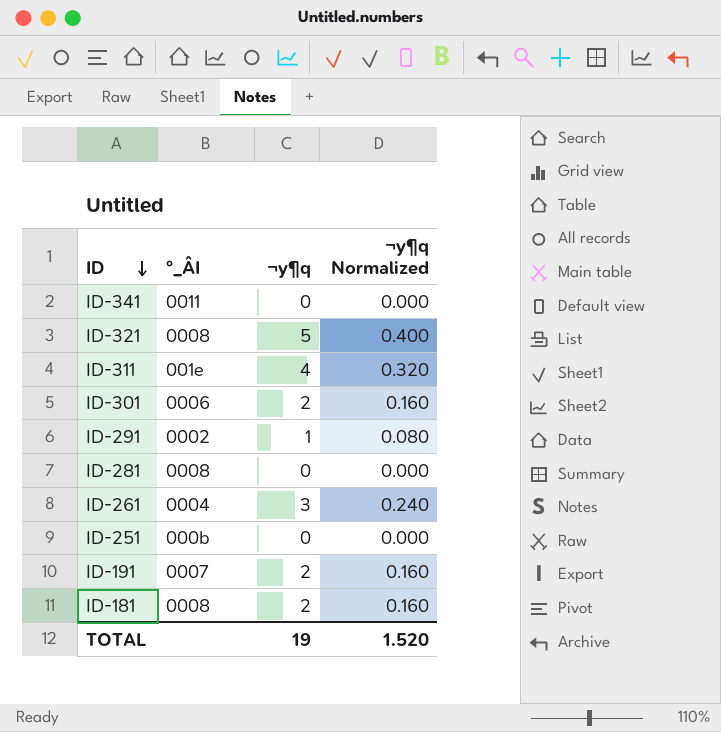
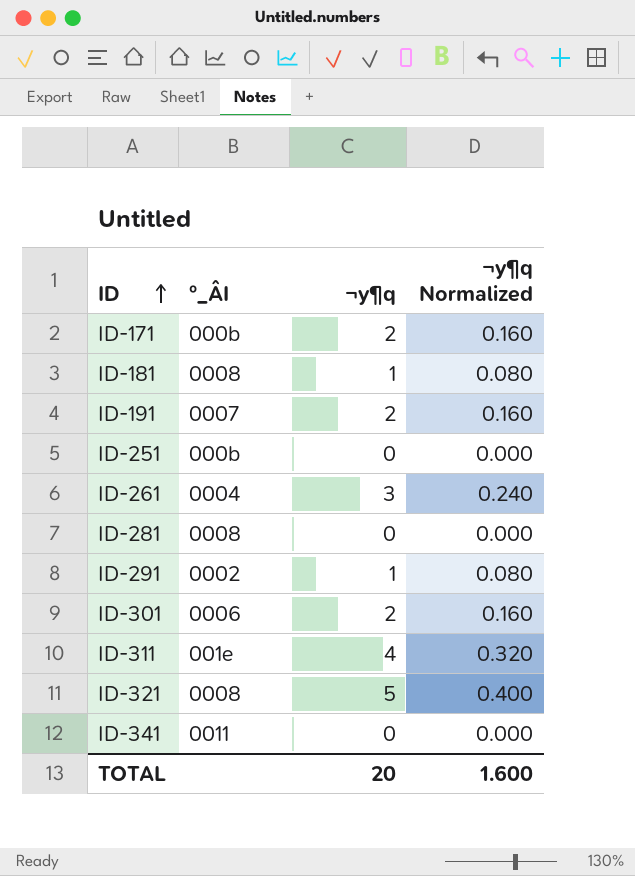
row order: ID descending -> ID ascending
row ID-171: none -> 000b | 2 | 0.160
ID-181 | ¬y¶q: 2 -> 1
ID-181 | ¬y¶q Normalized: 0.160 -> 0.080
TOTAL | ¬y¶q: 19 -> 20
TOTAL | ¬y¶q Normalized: 1.520 -> 1.600

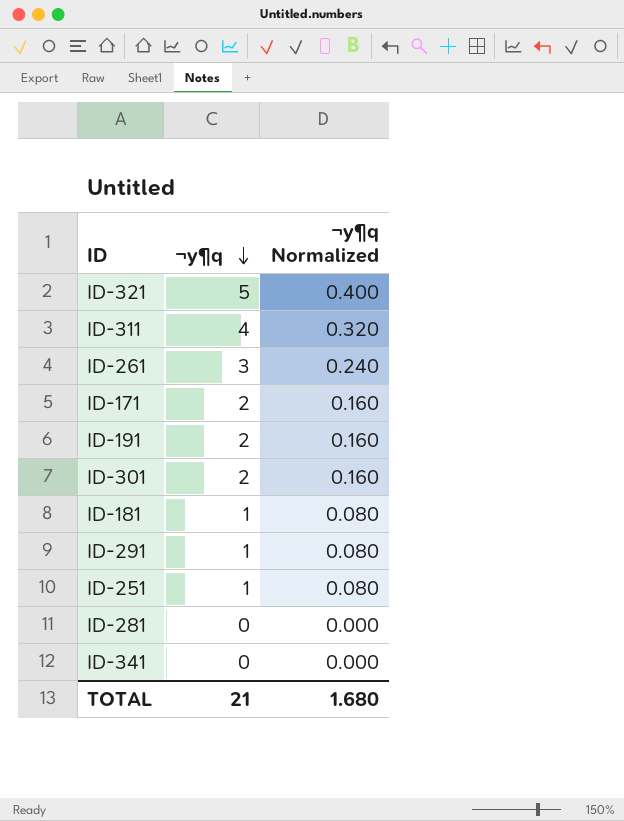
row order: ID ascending -> ¬y¶q descending
column °_ÂI | position: 2 -> none
ID-251 | ¬y¶q: 0 -> 1
ID-251 | ¬y¶q Normalized: 0.000 -> 0.080
TOTAL | ¬y¶q: 20 -> 21
TOTAL | ¬y¶q Normalized: 1.600 -> 1.680

